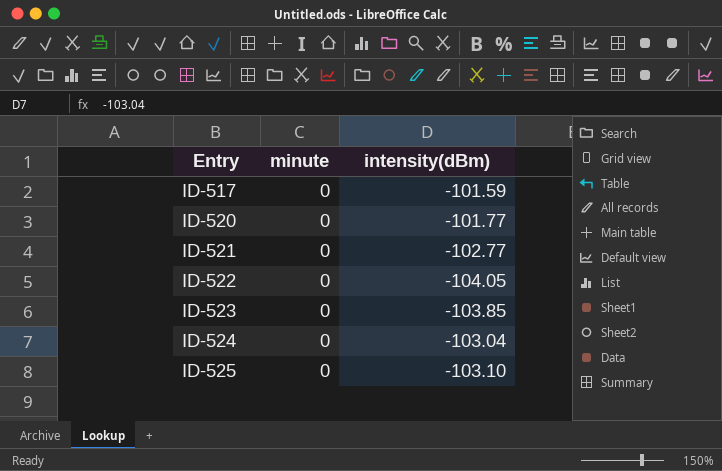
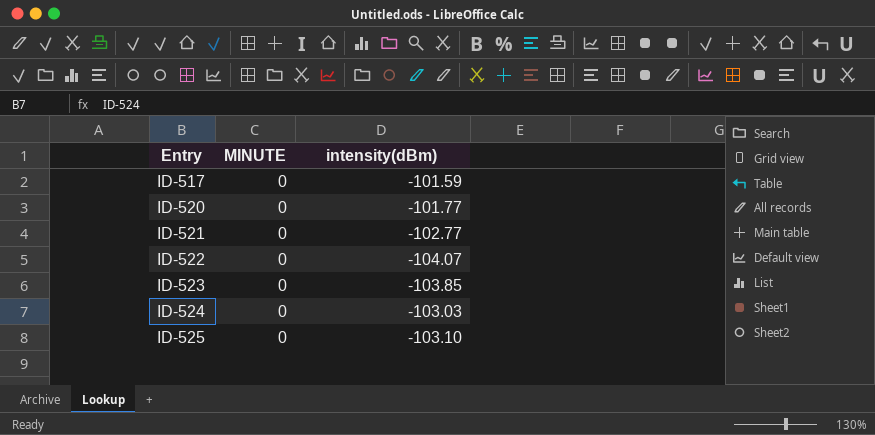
column name: minute -> MINUTE
ID-522 | intensity(dBm): -104.05 -> -104.07
ID-524 | intensity(dBm): -103.04 -> -103.03

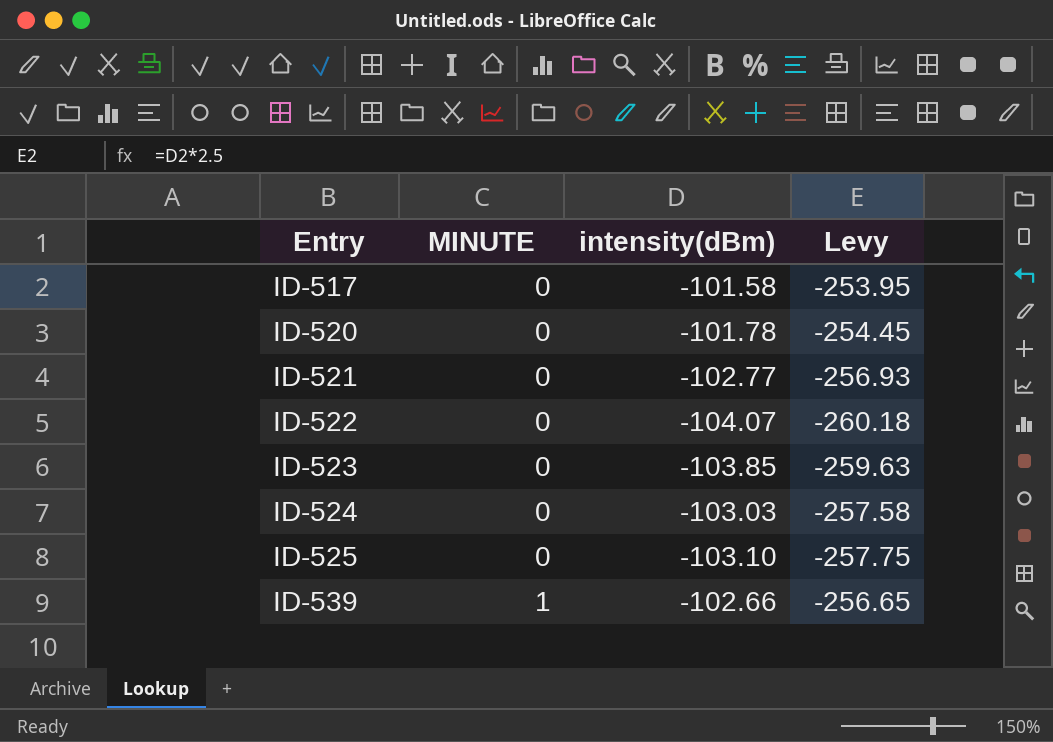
column Levy | formula: none -> [intensity(dBm)] * 2.5
ID-517 | intensity(dBm): -101.59 -> -101.58
ID-520 | intensity(dBm): -101.77 -> -101.78
row ID-539: none -> 1 | -102.66 | -256.65

